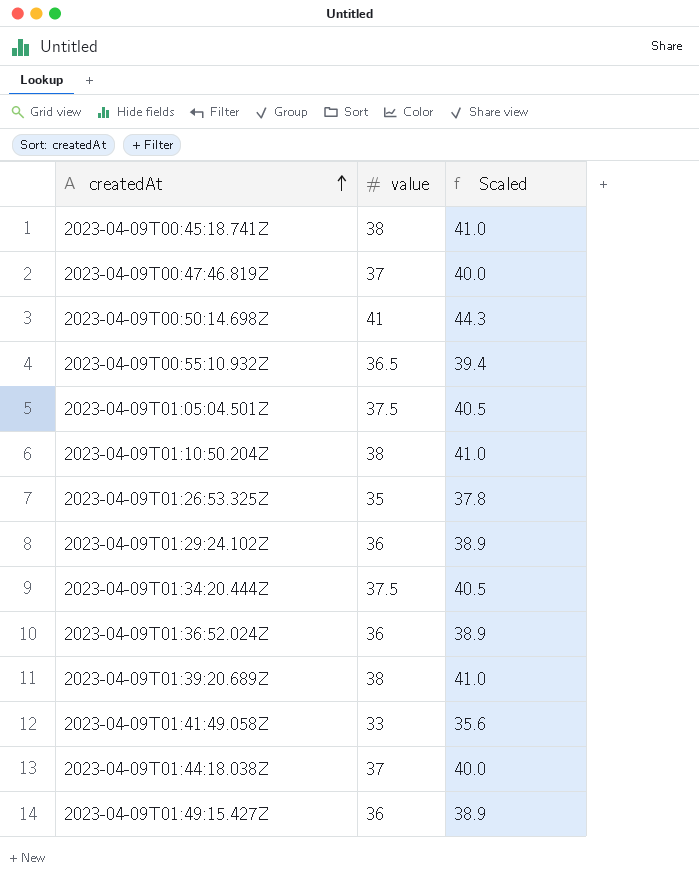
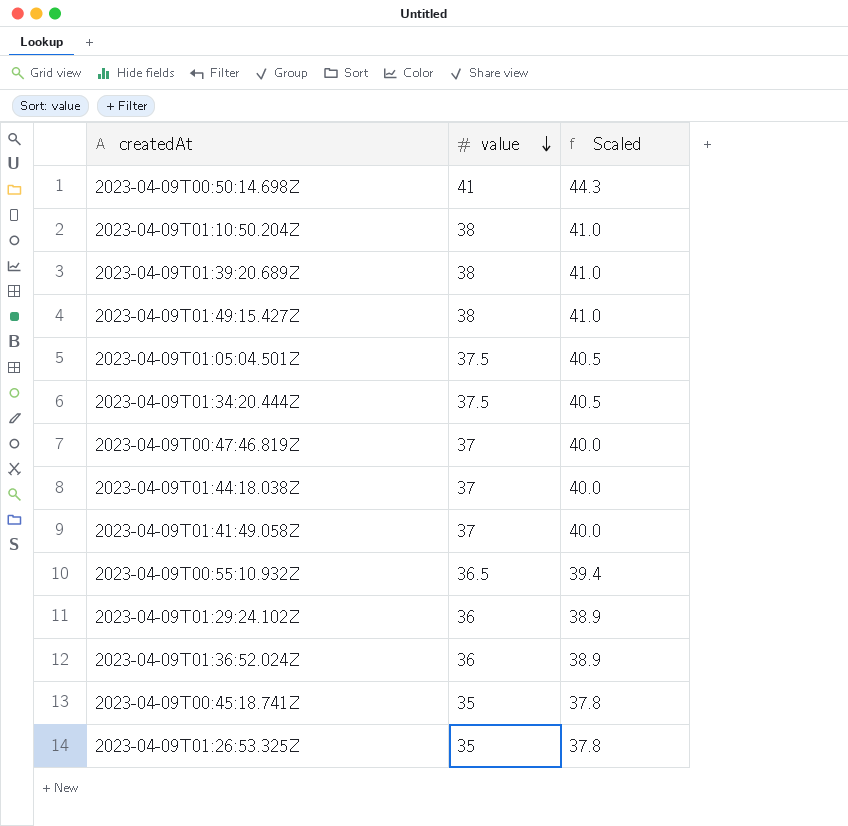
row order: createdAt ascending -> value descending
2023-04-09T01:49:15.427Z | value: 36 -> 38
2023-04-09T01:49:15.427Z | Scaled: 38.9 -> 41.0
2023-04-09T01:41:49.058Z | value: 33 -> 37
2023-04-09T01:41:49.058Z | Scaled: 35.6 -> 40.0
2023-04-09T00:45:18.741Z | value: 38 -> 35
2023-04-09T00:45:18.741Z | Scaled: 41.0 -> 37.8

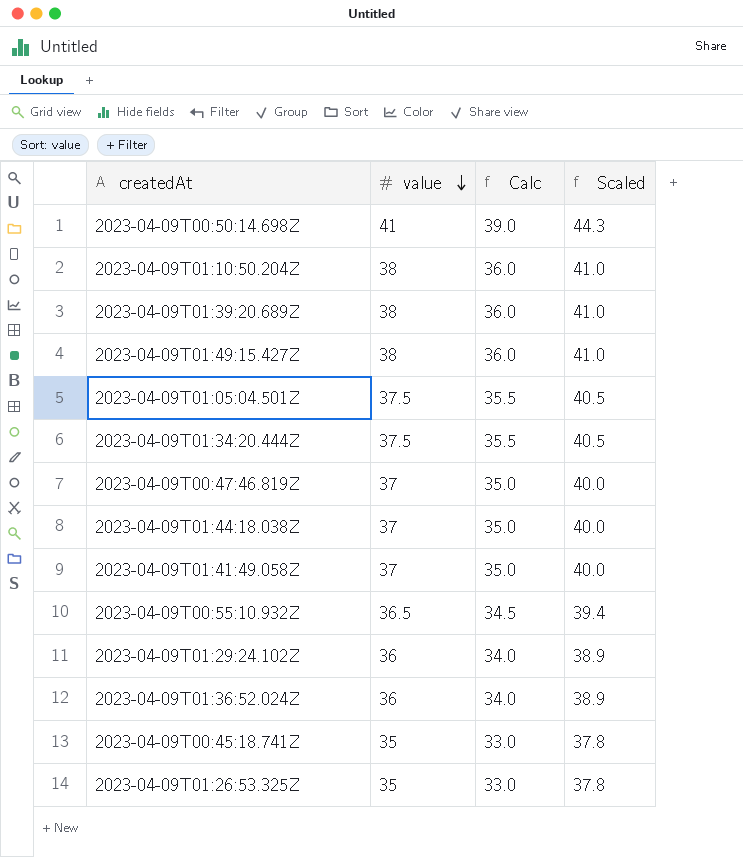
column Calc | formula: none -> [value] - 2

